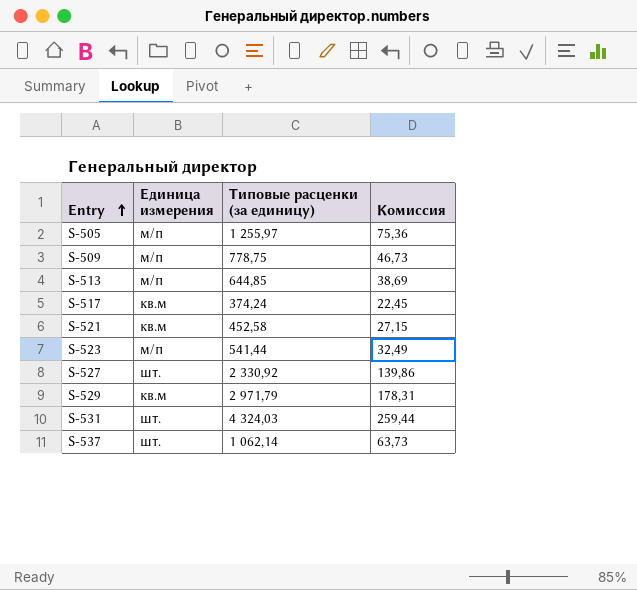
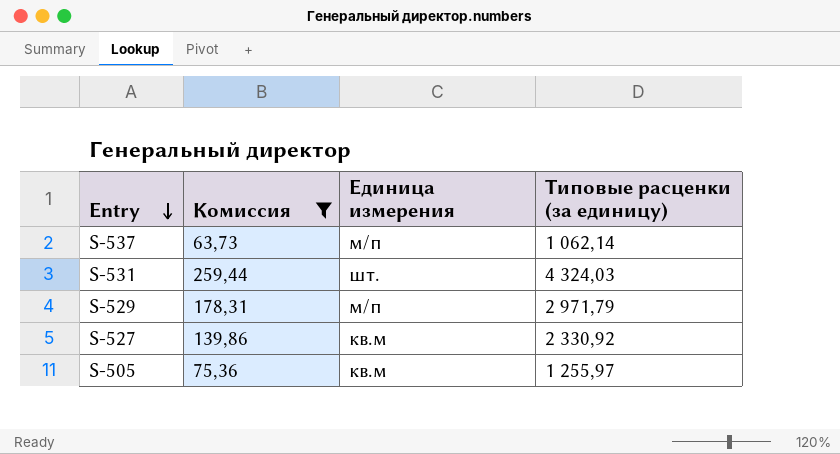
filter: none -> Комиссия >= 63,73
row order: Entry ascending -> Entry descending
column Комиссия | position: 4 -> 2
S-537 | Единица измерения: шт. -> м/п
S-529 | Единица измерения: кв.м -> м/п
S-527 | Единица измерения: шт. -> кв.м
S-505 | Единица измерения: м/п -> кв.м

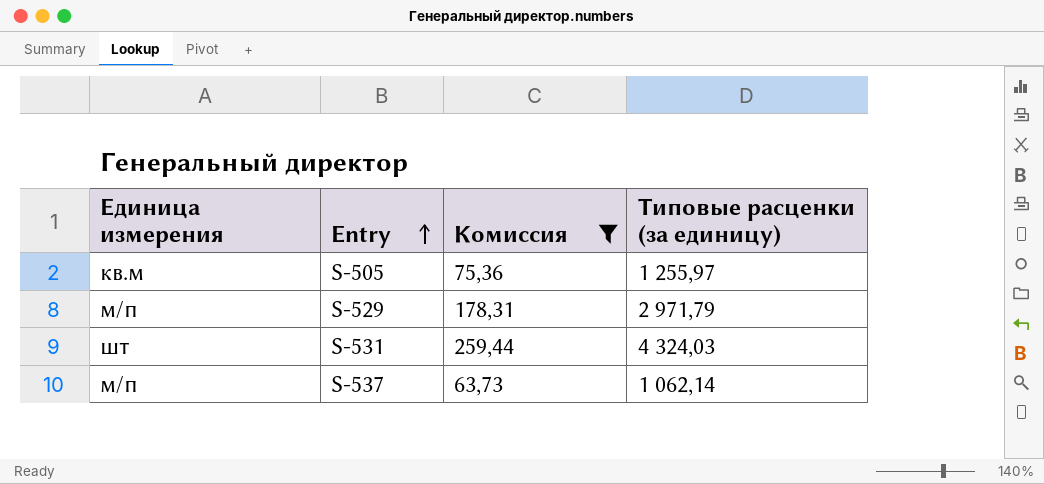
row order: Entry descending -> Entry ascending
column Единица измерения | position: 3 -> 1
row S-527: 139,86 | кв.м | 2 330,92 -> none
S-531 | Единица измерения: шт. -> шт

